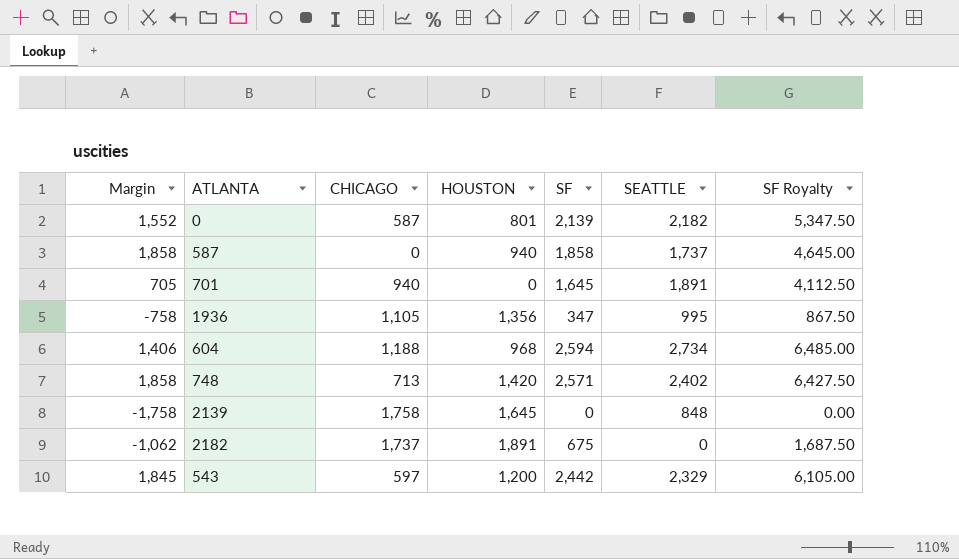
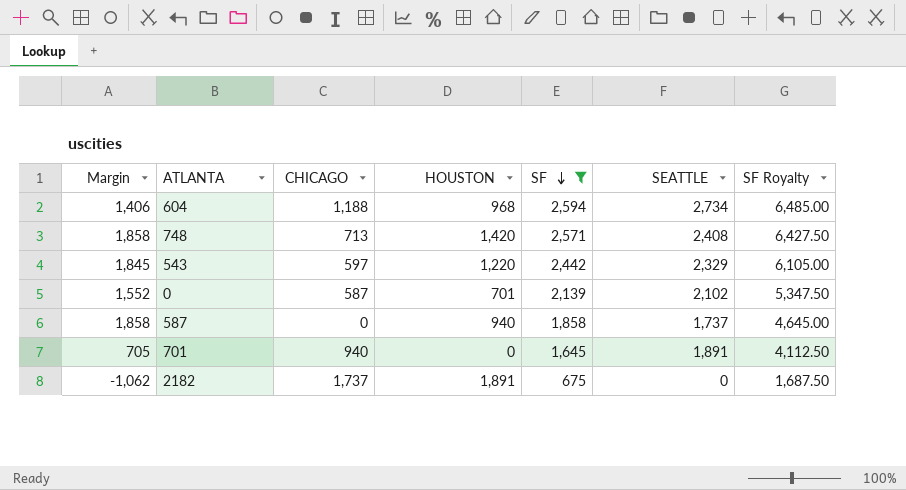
filter: none -> SF >= 675
row order: none -> SF descending
748 | SEATTLE: 2,402 -> 2,408
543 | HOUSTON: 1,200 -> 1,220
0 | HOUSTON: 801 -> 701
0 | SEATTLE: 2,182 -> 2,102

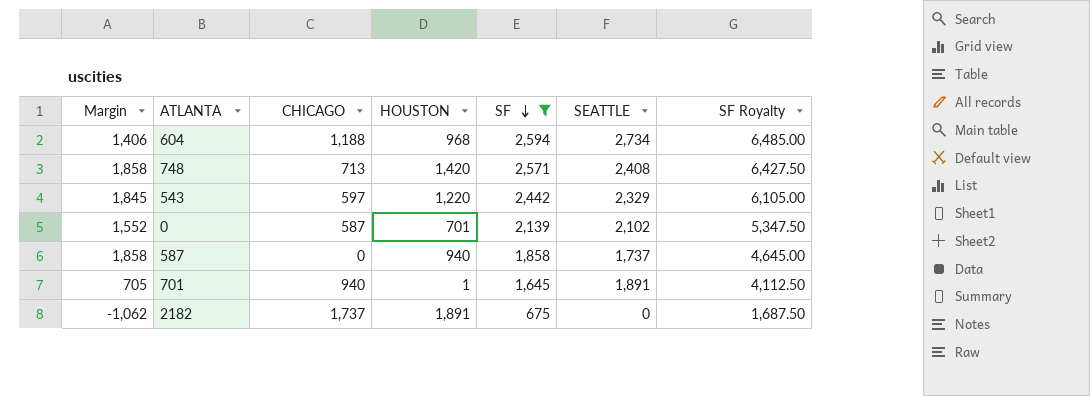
701 | HOUSTON: 0 -> 1

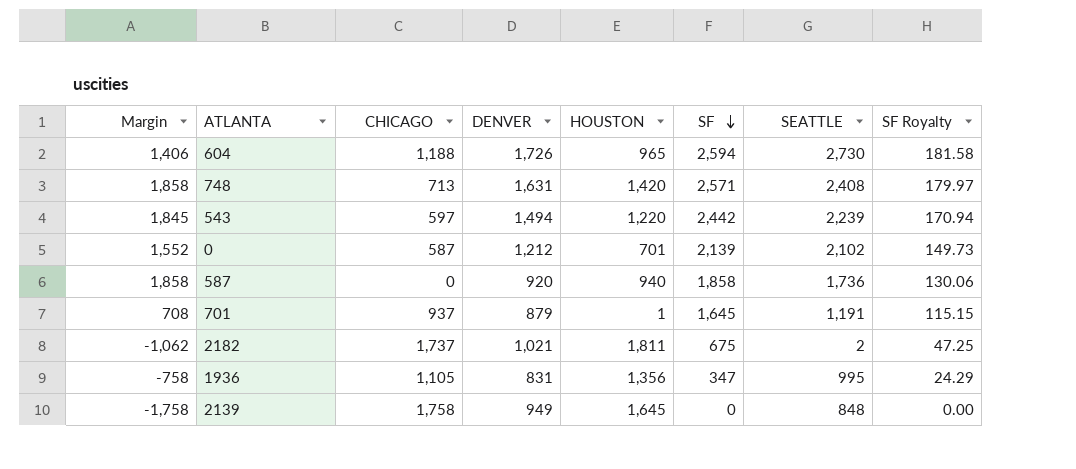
filter: SF >= 675 -> none
column DENVER | position: none -> 4
column SF Royalty | formula: [SF] * 2.5 -> [SF] * 0.07
604 | HOUSTON: 968 -> 965
604 | SEATTLE: 2,734 -> 2,730
543 | SEATTLE: 2,329 -> 2,239
587 | SEATTLE: 1,737 -> 1,736
701 | Margin: 705 -> 708
701 | CHICAGO: 940 -> 937
701 | SEATTLE: 1,891 -> 1,191
2182 | HOUSTON: 1,891 -> 1,811
2182 | SEATTLE: 0 -> 2

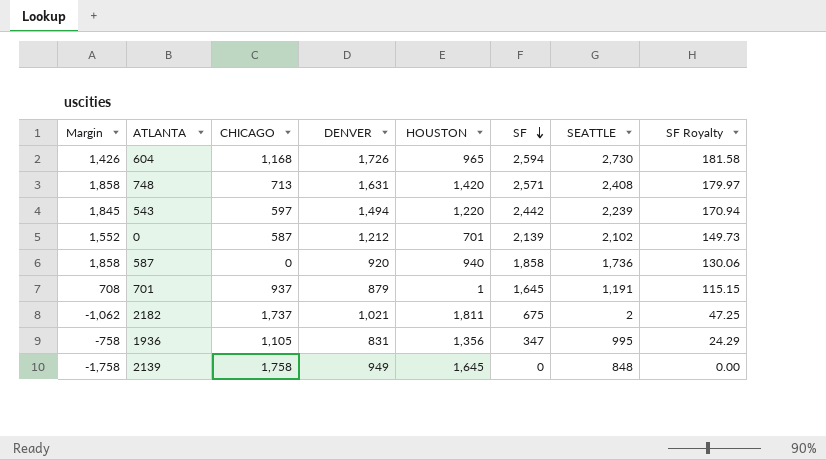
604 | Margin: 1,406 -> 1,426
604 | CHICAGO: 1,188 -> 1,168

